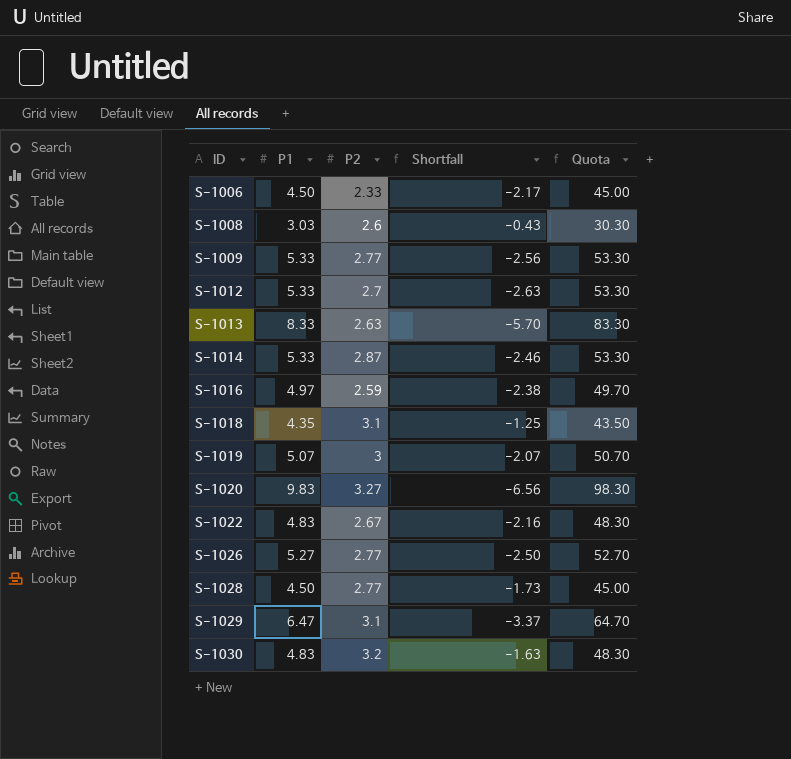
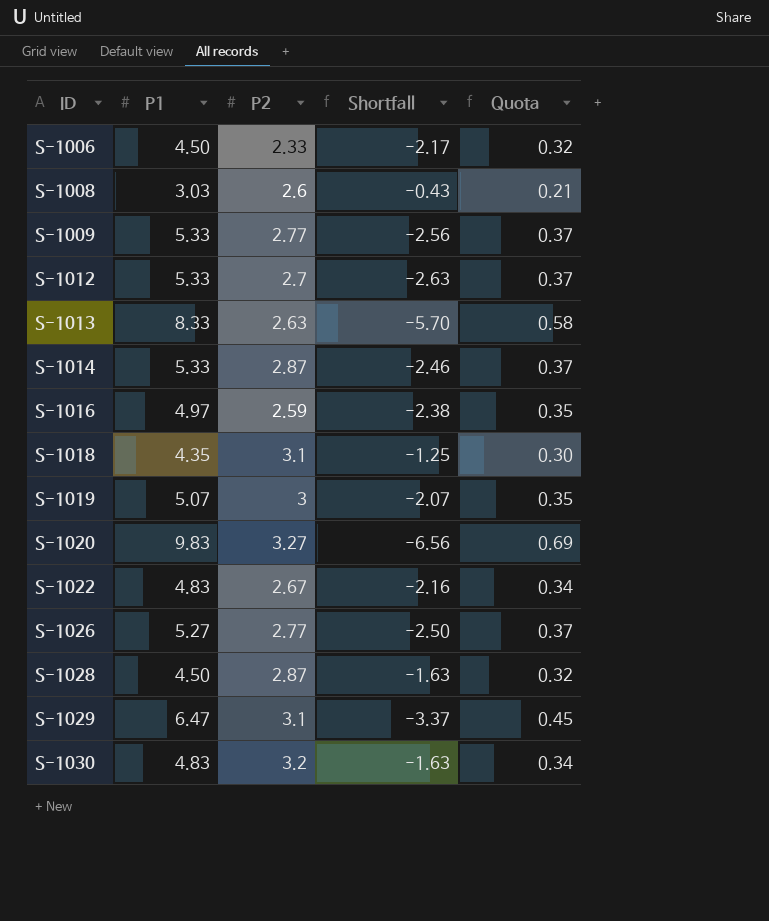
column Quota | formula: [P1] * 10 -> [P1] * 0.07
S-1028 | P2: 2.77 -> 2.87
S-1028 | Shortfall: -1.73 -> -1.63

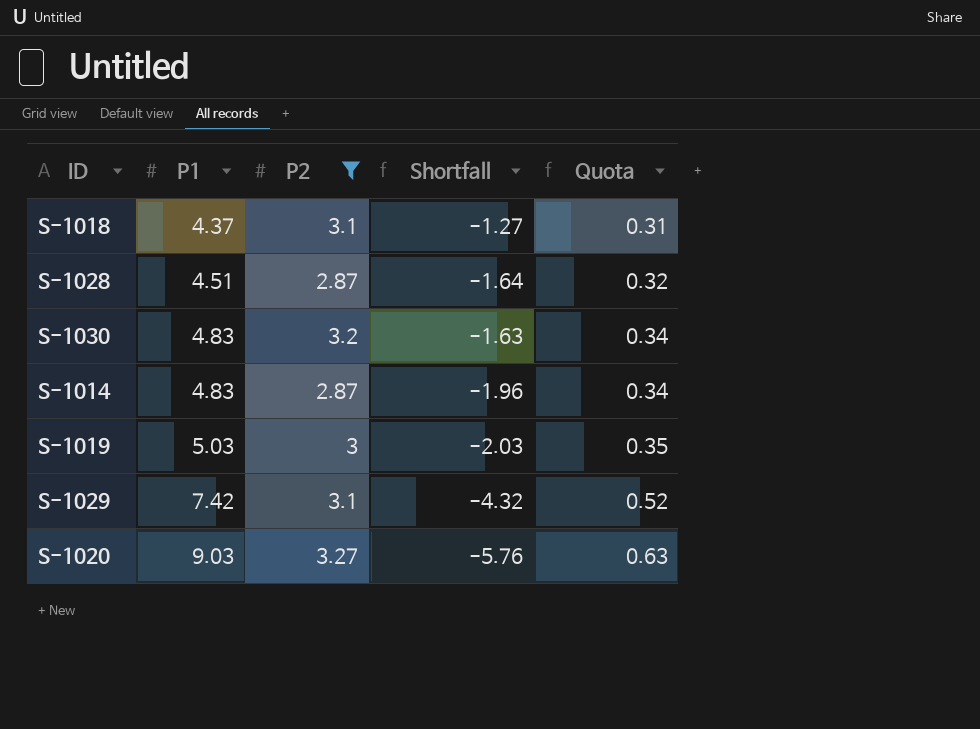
filter: none -> P2 >= 2.87
row order: ID ascending -> P1 ascending
S-1018 | P1: 4.35 -> 4.37
S-1018 | Shortfall: -1.25 -> -1.27
S-1018 | Quota: 0.30 -> 0.31
S-1028 | P1: 4.50 -> 4.51
S-1028 | Shortfall: -1.63 -> -1.64
S-1014 | P1: 5.33 -> 4.83
S-1014 | Shortfall: -2.46 -> -1.96
S-1014 | Quota: 0.37 -> 0.34
S-1019 | P1: 5.07 -> 5.03
S-1019 | Shortfall: -2.07 -> -2.03
S-1029 | P1: 6.47 -> 7.42
S-1029 | Shortfall: -3.37 -> -4.32
S-1029 | Quota: 0.45 -> 0.52
S-1020 | P1: 9.83 -> 9.03
S-1020 | Shortfall: -6.56 -> -5.76
S-1020 | Quota: 0.69 -> 0.63

